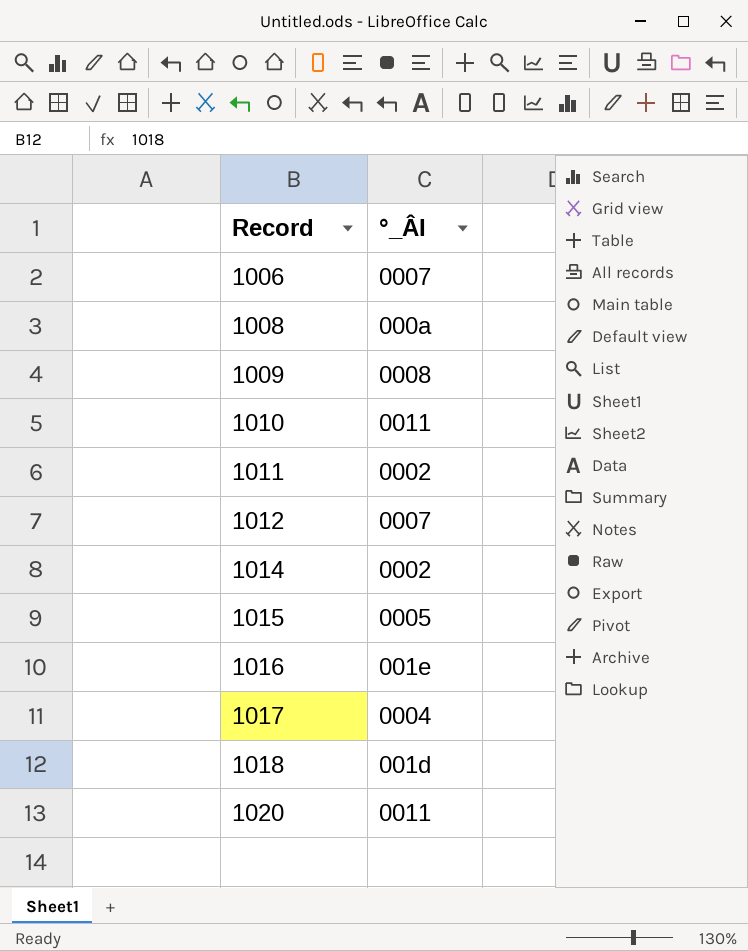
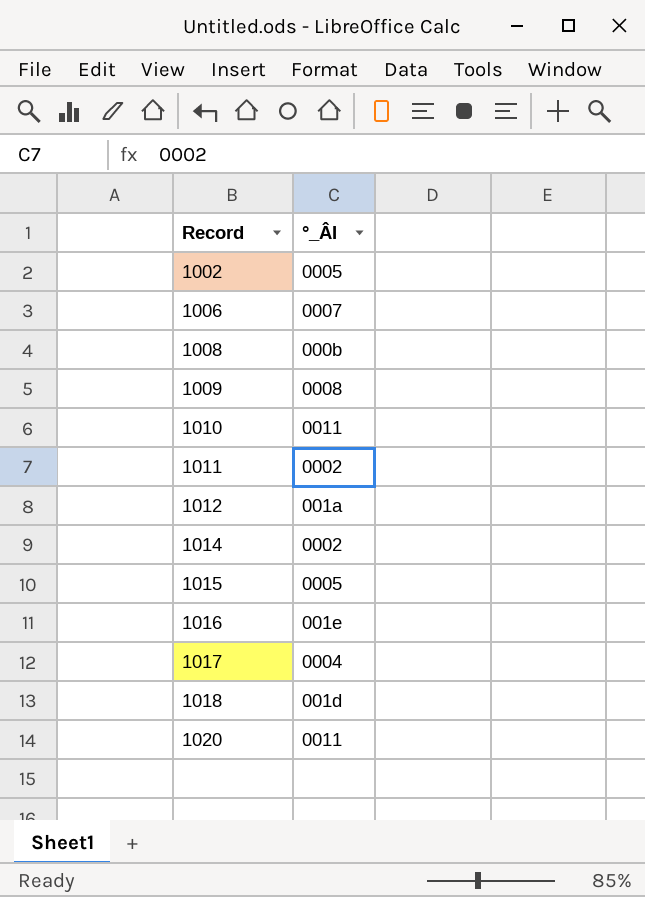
row 1002: none -> 0005
1008 | °_ÂI: 000a -> 000b
1012 | °_ÂI: 0007 -> 001a

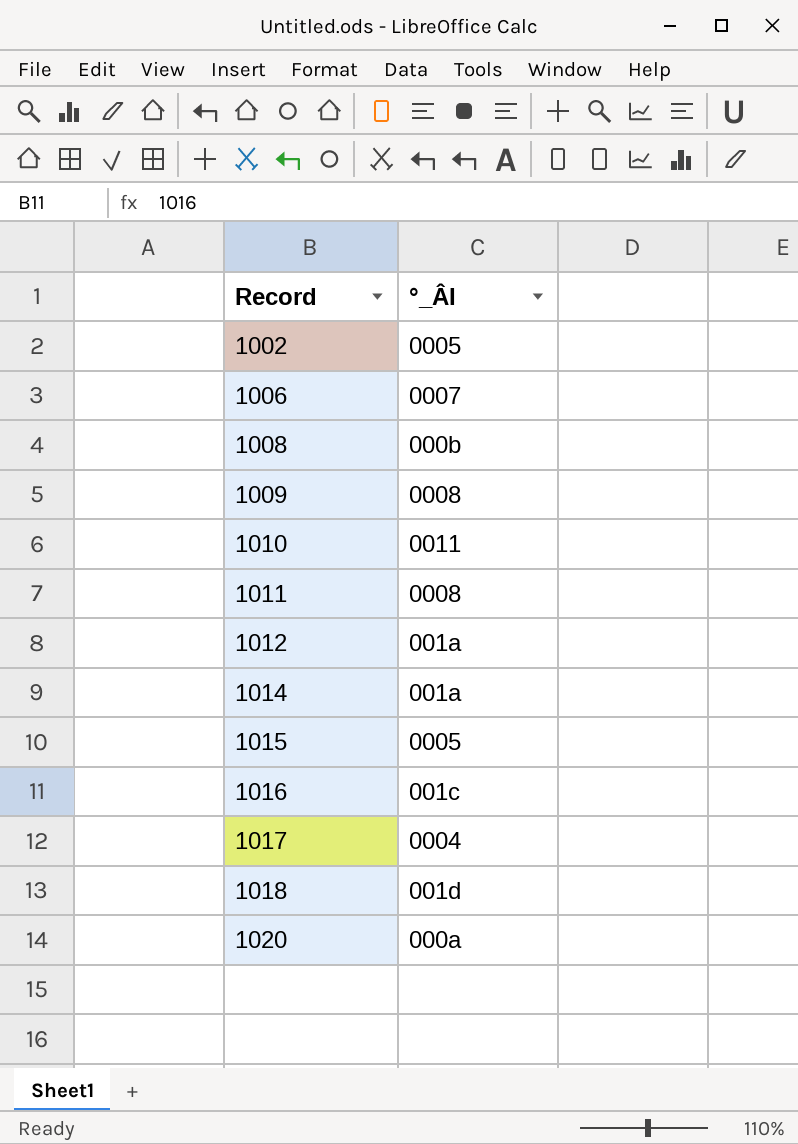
1011 | °_ÂI: 0002 -> 0008
1014 | °_ÂI: 0002 -> 001a
1016 | °_ÂI: 001e -> 001c
1020 | °_ÂI: 0011 -> 000a

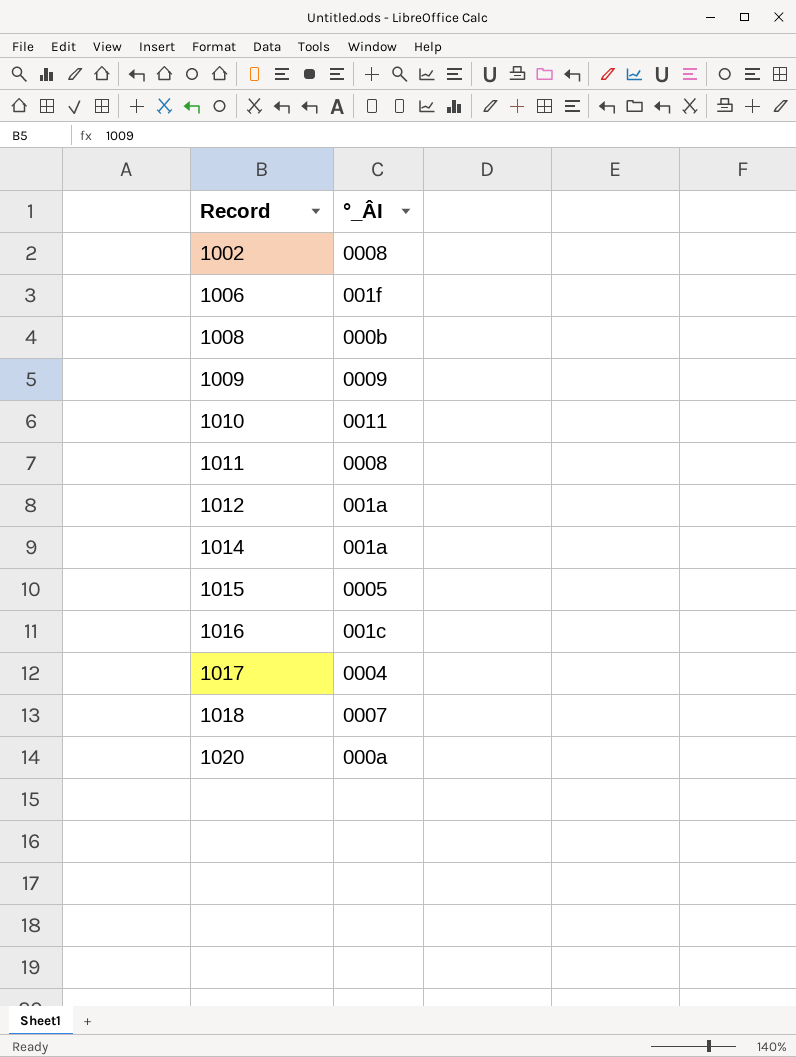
1002 | °_ÂI: 0005 -> 0008
1006 | °_ÂI: 0007 -> 001f
1009 | °_ÂI: 0008 -> 0009
1018 | °_ÂI: 001d -> 0007

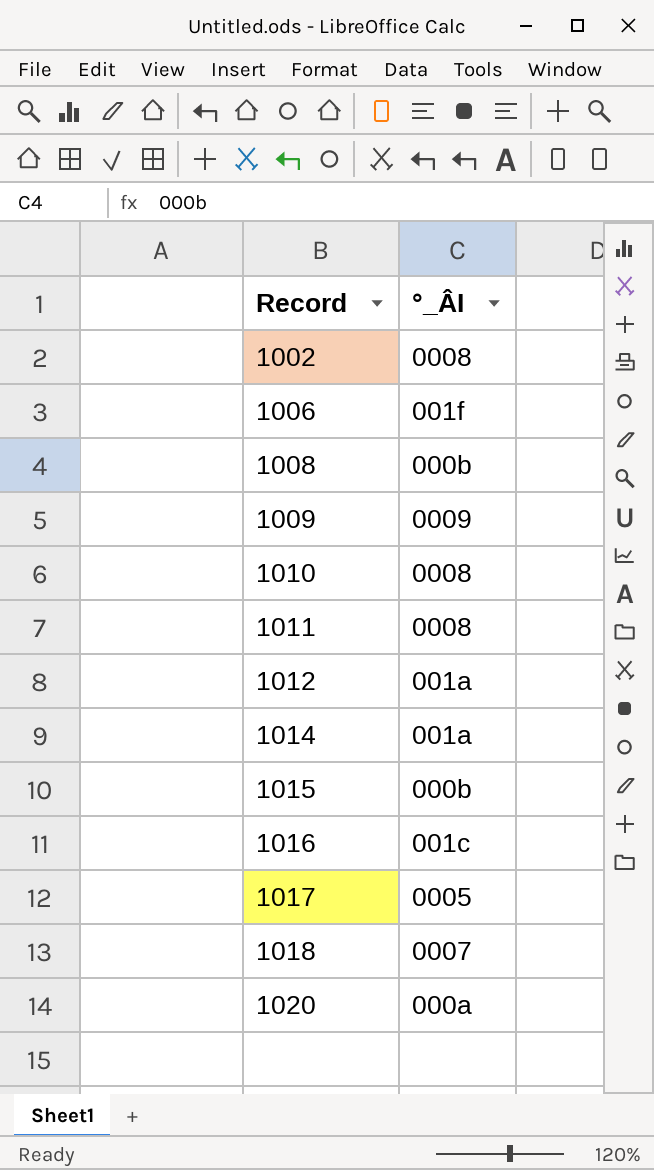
1010 | °_ÂI: 0011 -> 0008
1015 | °_ÂI: 0005 -> 000b
1017 | °_ÂI: 0004 -> 0005

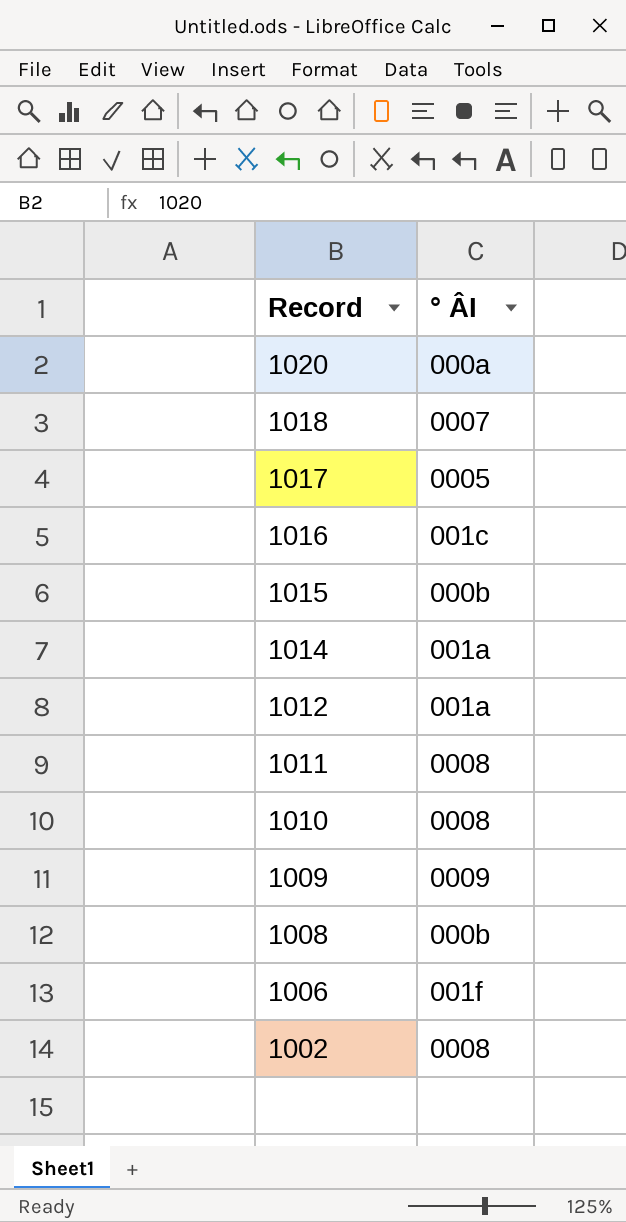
row order: Record ascending -> Record descending
column name: °_ÂI -> ° ÂI

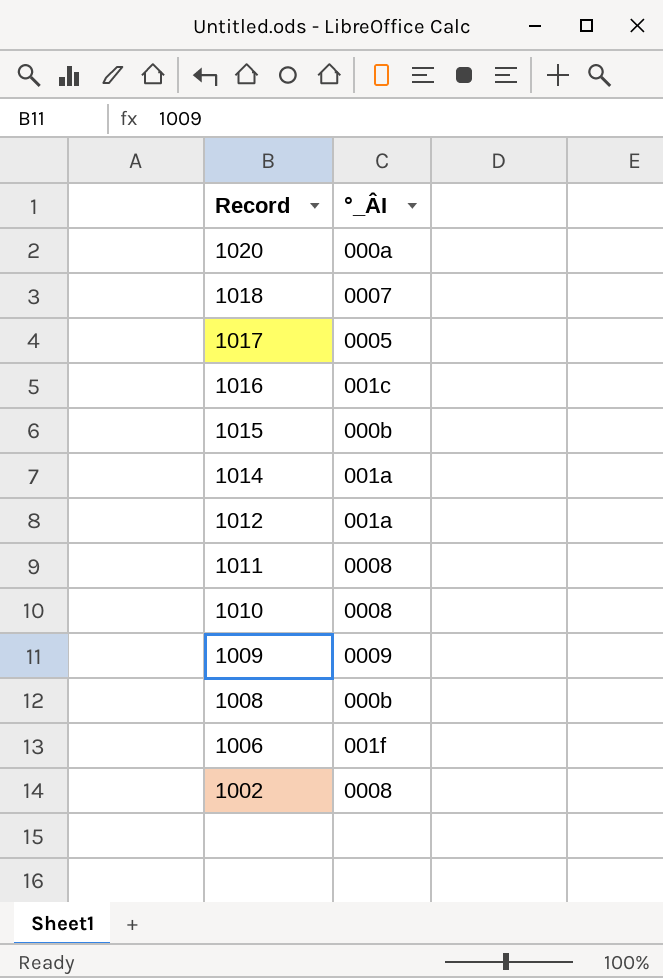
column name: ° ÂI -> °_ÂI

